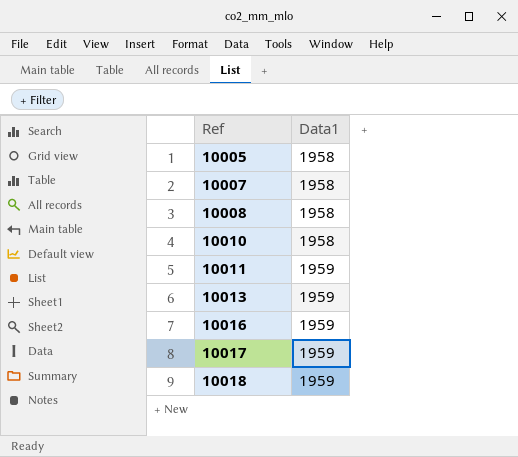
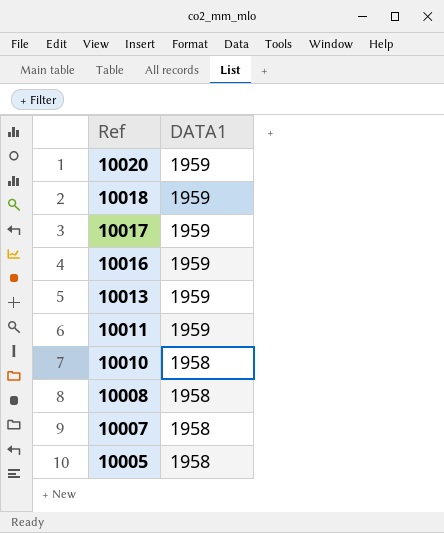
row order: Ref ascending -> Ref descending
column name: Data1 -> DATA1
row 10020: none -> 1959

